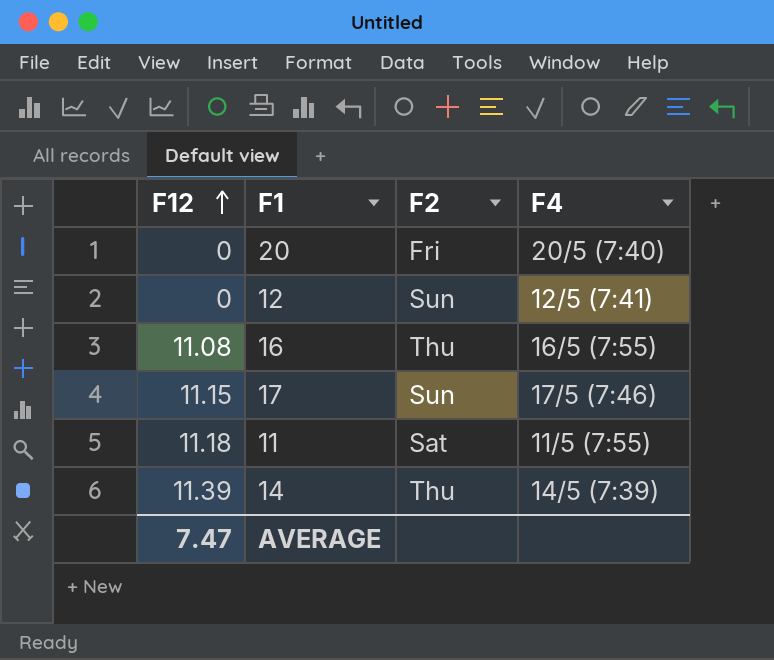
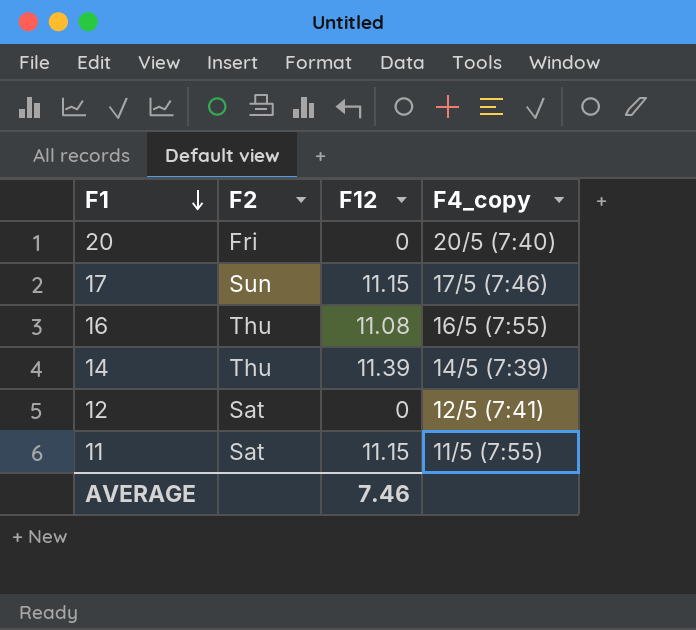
row order: F12 ascending -> F1 descending
column F12 | position: 1 -> 3
column name: F4 -> F4_copy
12 | F2: Sun -> Sat
11 | F12: 11.18 -> 11.15
AVERAGE | F12: 7.47 -> 7.46

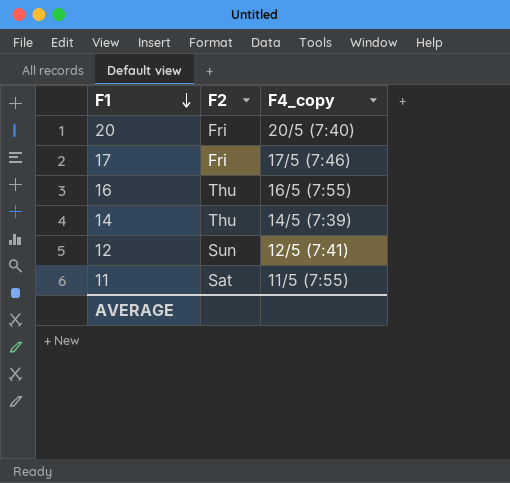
column F12 | position: 3 -> none
17 | F2: Sun -> Fri
12 | F2: Sat -> Sun

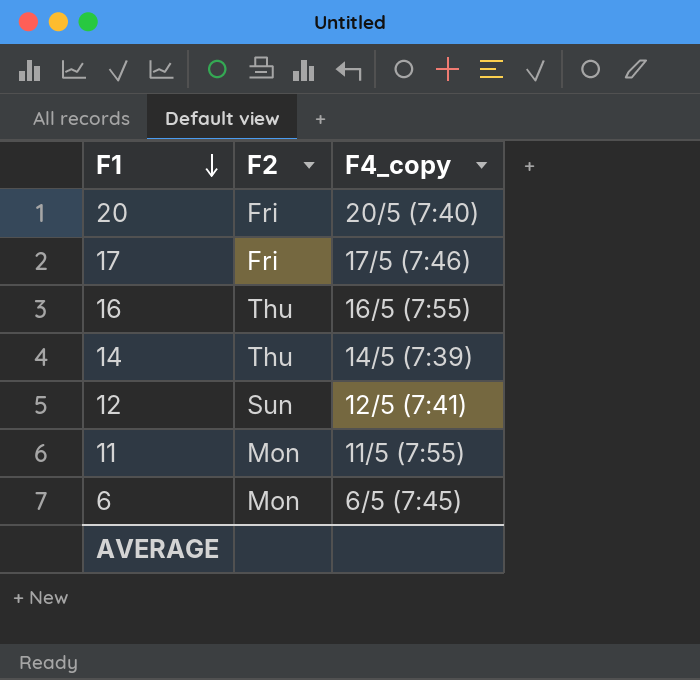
11 | F2: Sat -> Mon
row 6: none -> Mon | 6/5 (7:45)

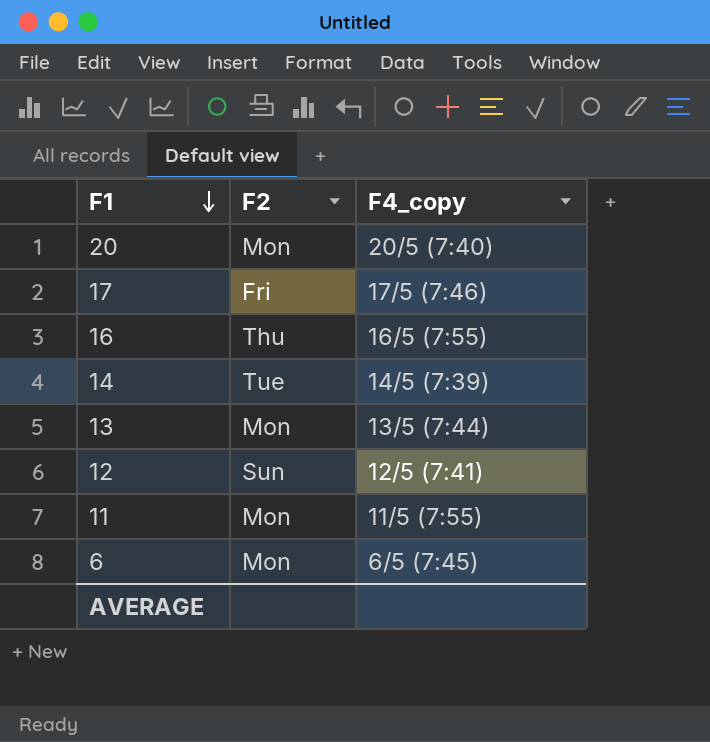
20 | F2: Fri -> Mon
14 | F2: Thu -> Tue
row 13: none -> Mon | 13/5 (7:44)

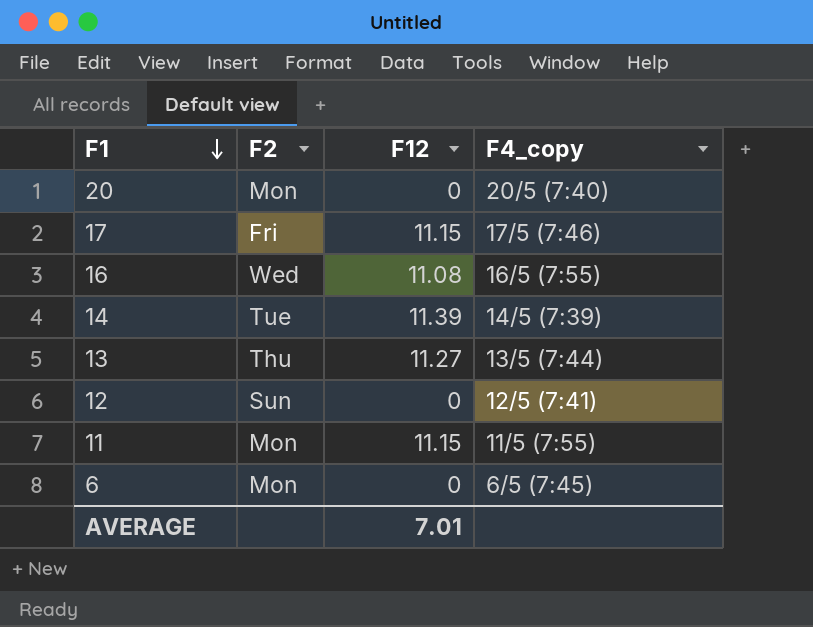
column F12 | position: none -> 3
16 | F2: Thu -> Wed
13 | F2: Mon -> Thu

